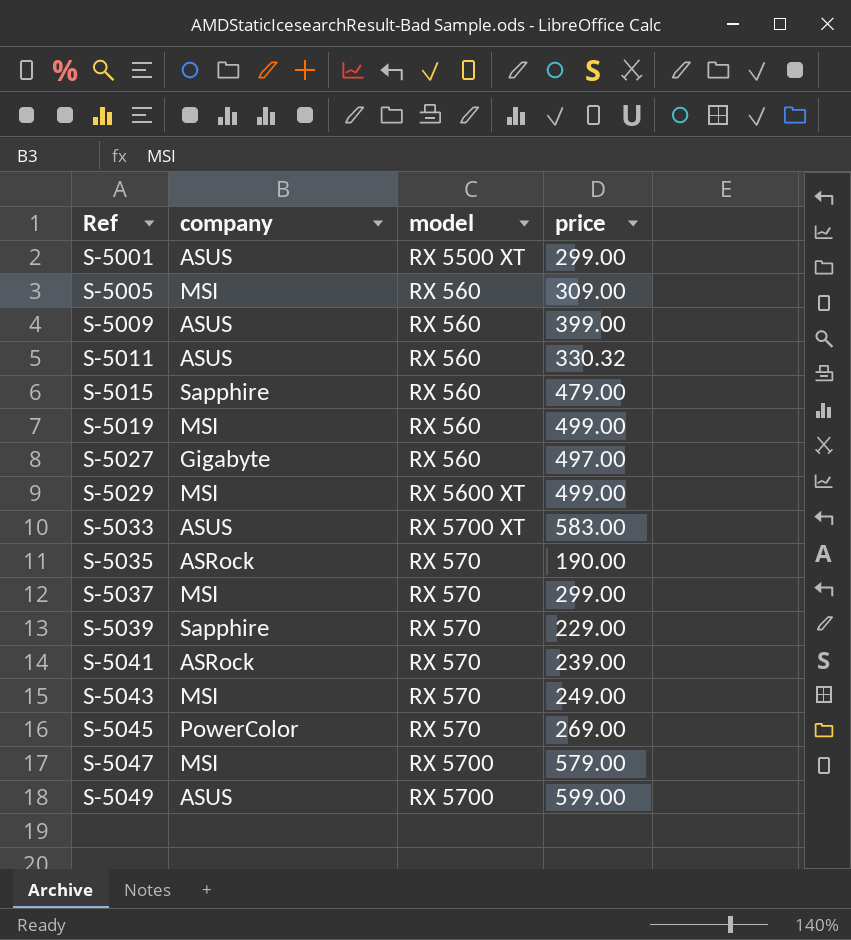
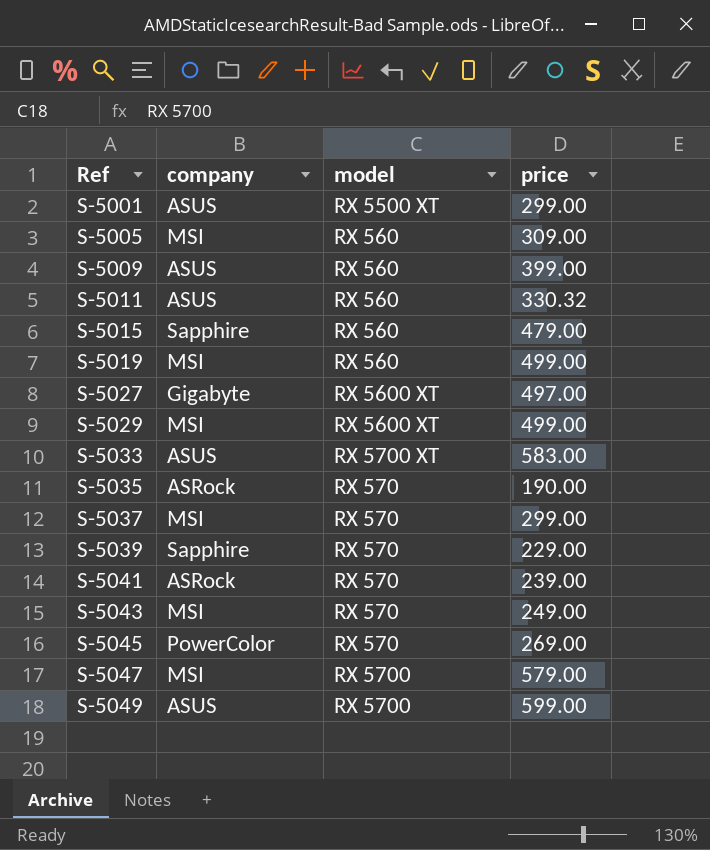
S-5027 | model: RX 560 -> RX 5600 XT

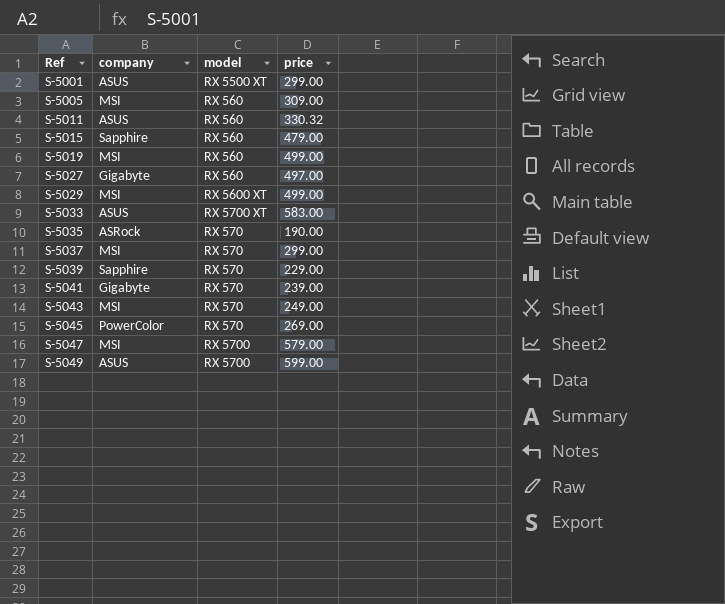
row S-5009: ASUS | RX 560 | 399.00 -> none
S-5027 | model: RX 5600 XT -> RX 560
S-5041 | company: ASRock -> Gigabyte

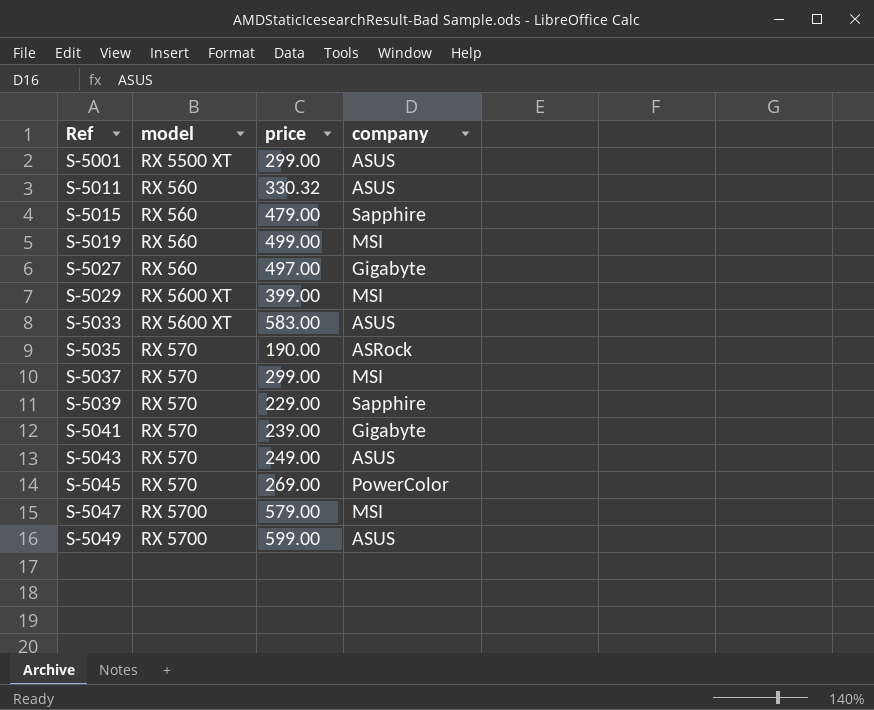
column company | position: 2 -> 4
row S-5005: MSI | RX 560 | 309.00 -> none
S-5029 | price: 499.00 -> 399.00
S-5033 | model: RX 5700 XT -> RX 5600 XT
S-5043 | company: MSI -> ASUS

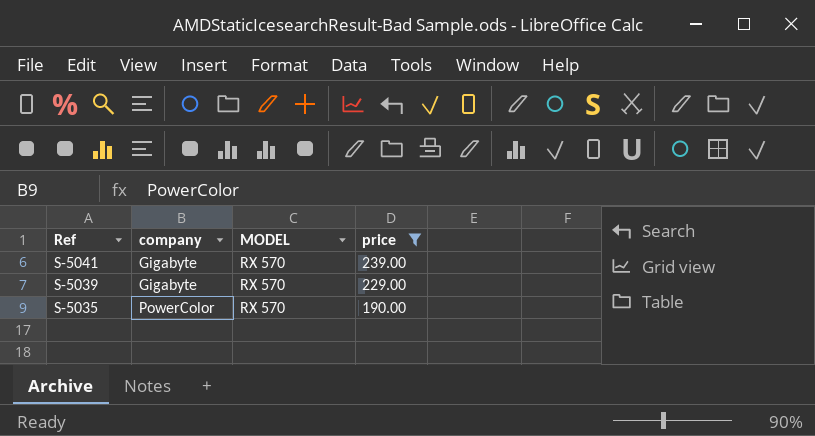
filter: none -> price <= 239.00
row order: Ref ascending -> Ref descending
column company | position: 4 -> 2
column name: model -> MODEL
S-5039 | company: Sapphire -> Gigabyte
S-5035 | company: ASRock -> PowerColor

